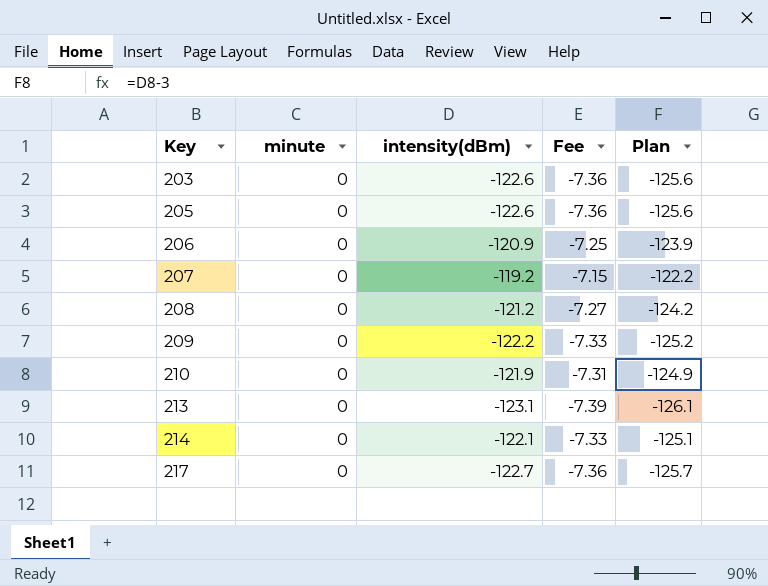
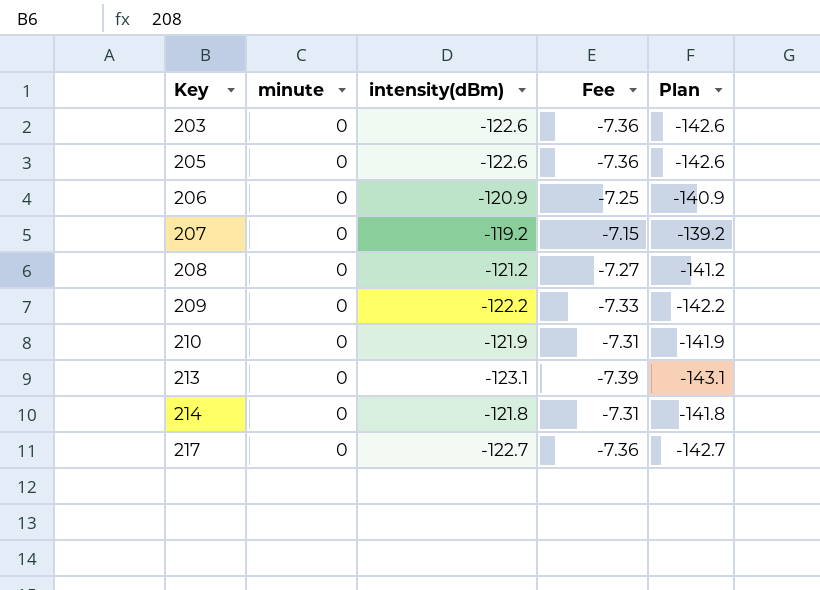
column Plan | formula: [intensity(dBm)] - 3 -> [intensity(dBm)] - 20
214 | intensity(dBm): -122.1 -> -121.8
214 | Fee: -7.33 -> -7.31

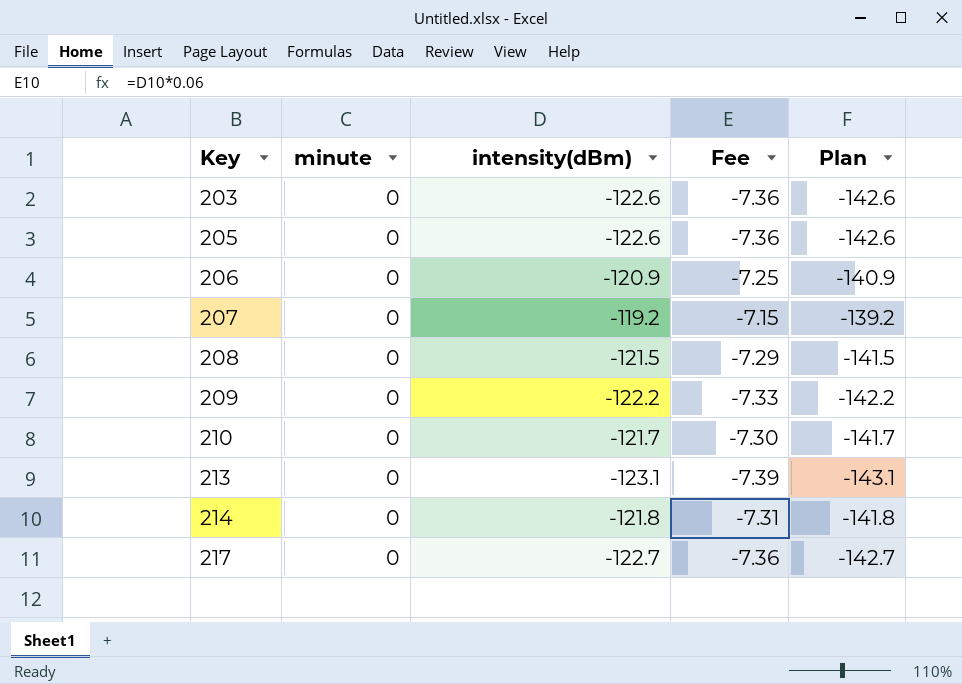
208 | intensity(dBm): -121.2 -> -121.5
208 | Fee: -7.27 -> -7.29
208 | Plan: -141.2 -> -141.5
210 | intensity(dBm): -121.9 -> -121.7
210 | Fee: -7.31 -> -7.30
210 | Plan: -141.9 -> -141.7

